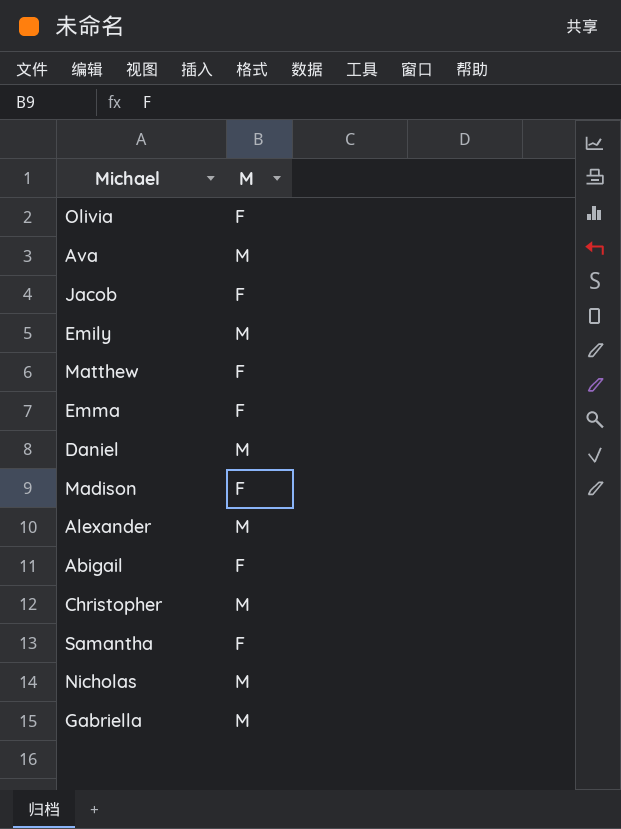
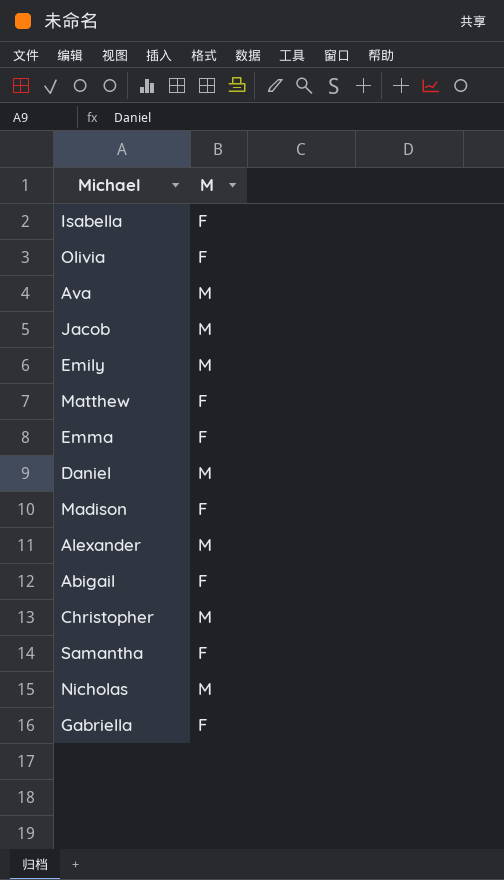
row Isabella: none -> F
Jacob | M: F -> M
Gabriella | M: M -> F

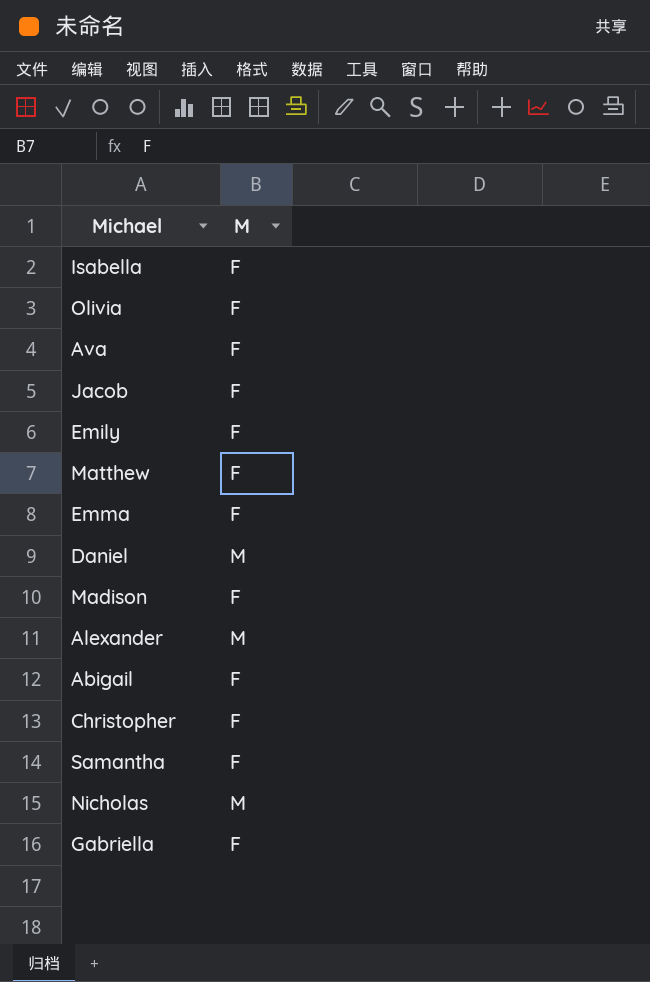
Ava | M: M -> F
Jacob | M: M -> F
Emily | M: M -> F
Christopher | M: M -> F

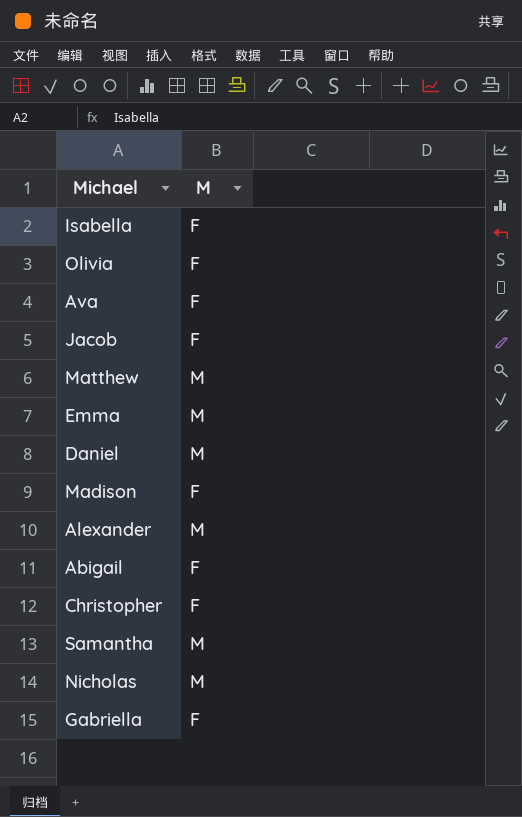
row Emily: F -> none
Matthew | M: F -> M
Emma | M: F -> M
Samantha | M: F -> M

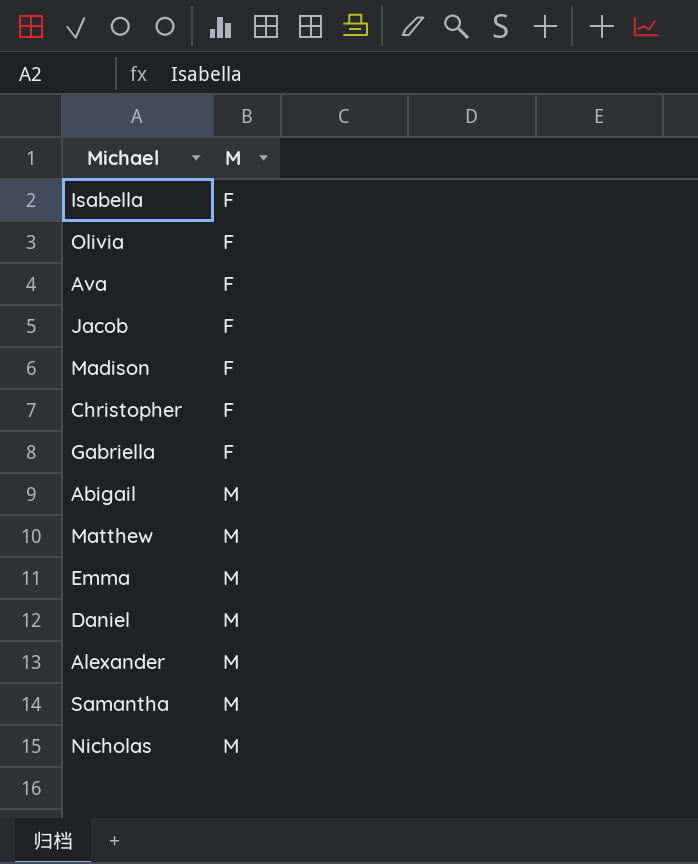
row order: none -> M ascending
Abigail | M: F -> M

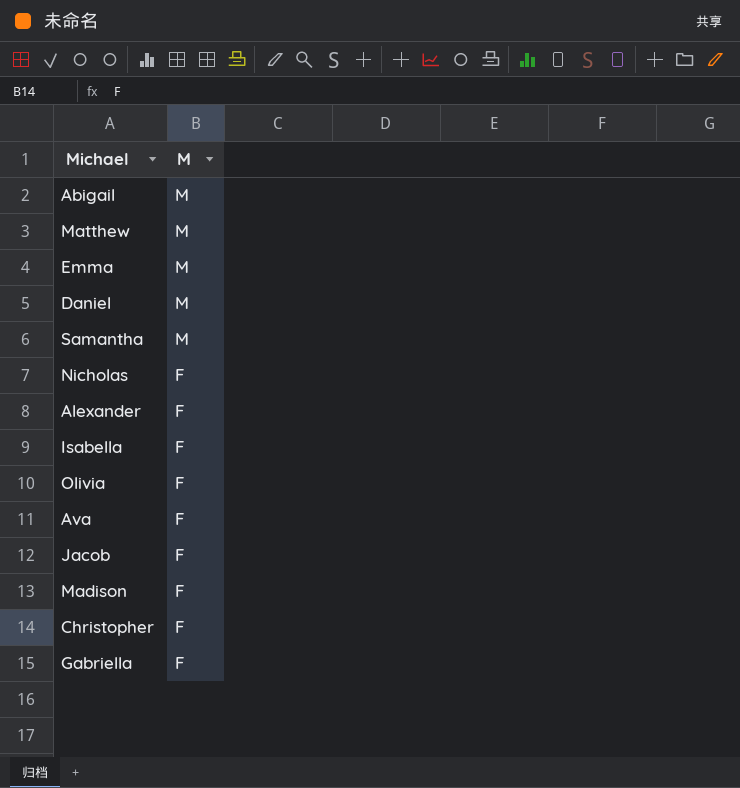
row order: M ascending -> M descending
Nicholas | M: M -> F
Alexander | M: M -> F

